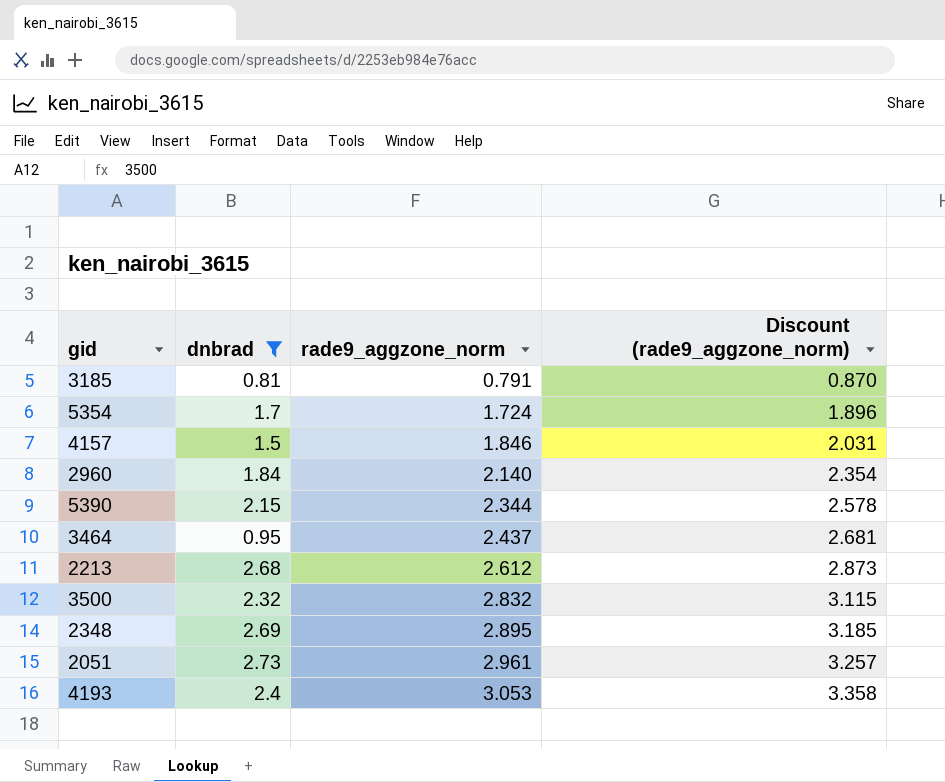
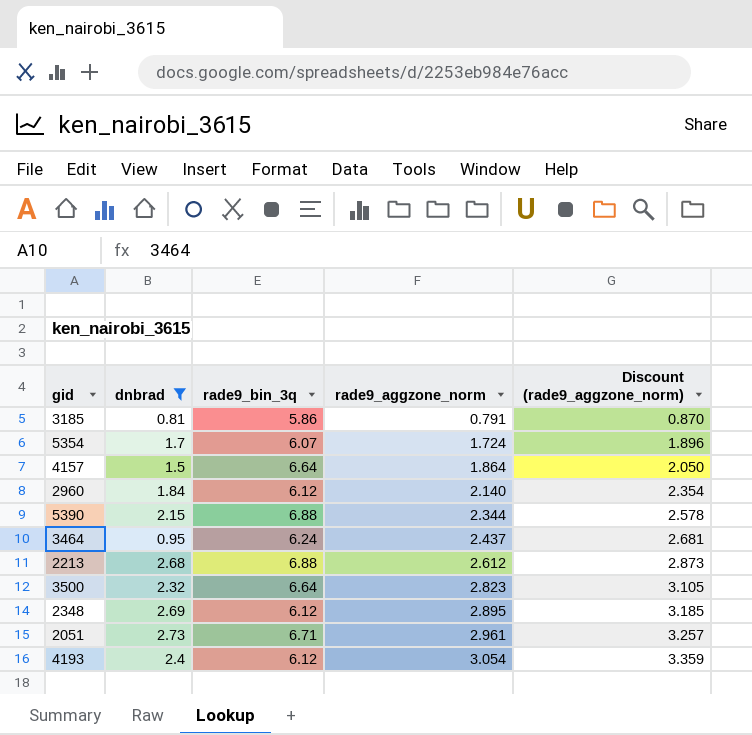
column rade9_bin_3q | position: none -> 3
4157 | rade9_aggzone_norm: 1.846 -> 1.864
4157 | Discount (rade9_aggzone_norm): 2.031 -> 2.050
3500 | rade9_aggzone_norm: 2.832 -> 2.823
3500 | Discount (rade9_aggzone_norm): 3.115 -> 3.105
4193 | rade9_aggzone_norm: 3.053 -> 3.054
4193 | Discount (rade9_aggzone_norm): 3.358 -> 3.359

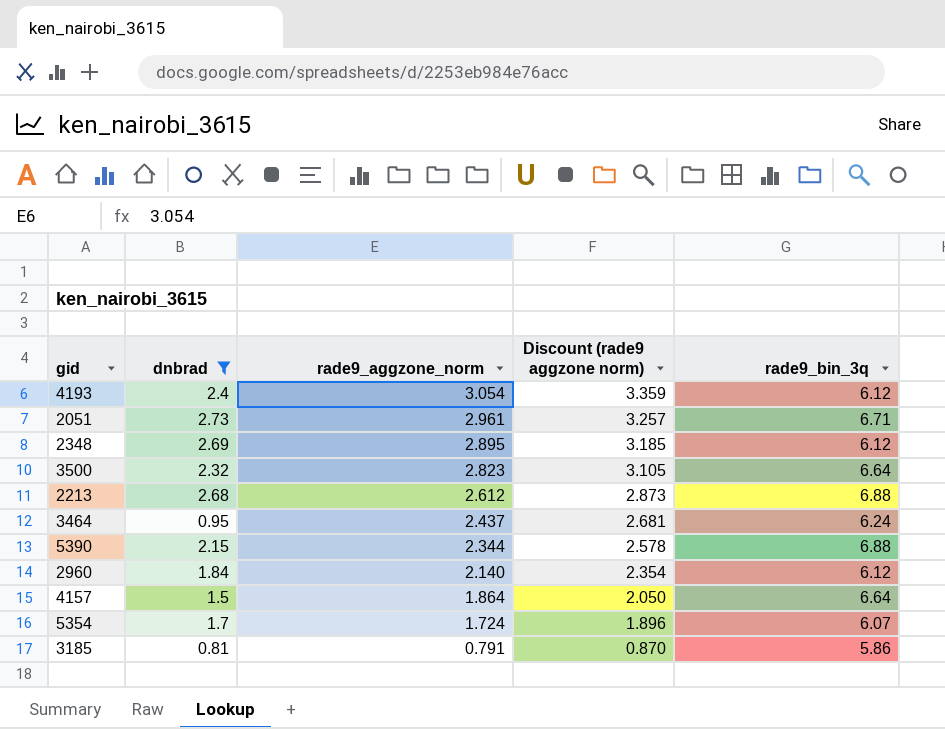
row order: rade9_aggzone_norm ascending -> rade9_aggzone_norm descending
column name: Discount (rade9_aggzone_norm) -> Discount (rade9 aggzone norm)
column rade9_bin_3q | position: 3 -> 5

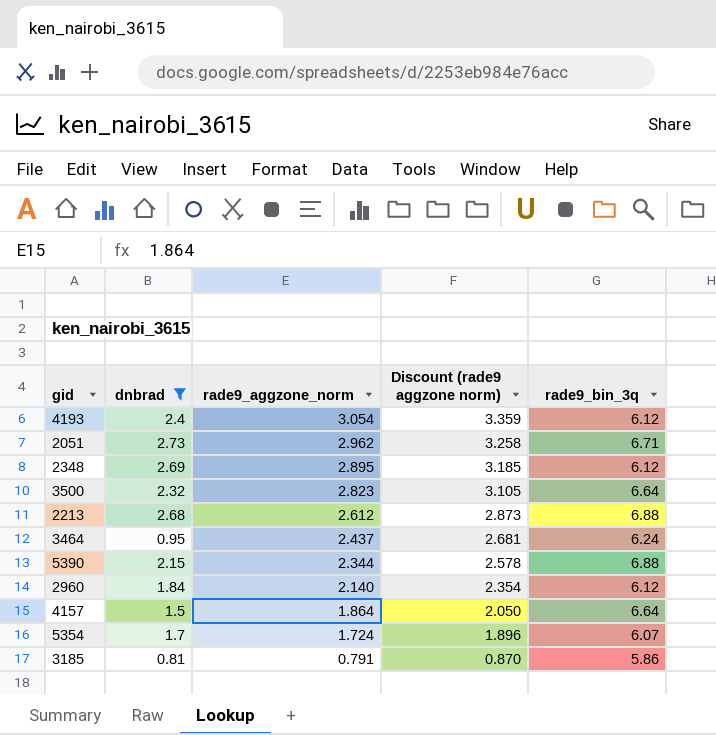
2051 | rade9_aggzone_norm: 2.961 -> 2.962
2051 | Discount (rade9 aggzone norm): 3.257 -> 3.258

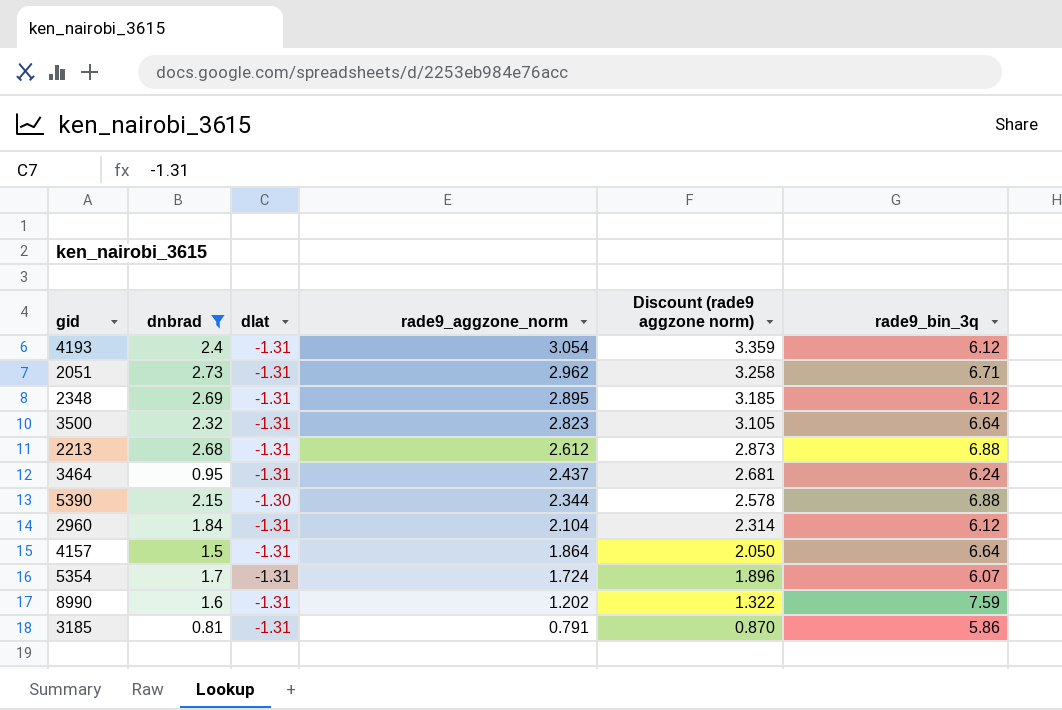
column dlat | position: none -> 3
2960 | rade9_aggzone_norm: 2.140 -> 2.104
2960 | Discount (rade9 aggzone norm): 2.354 -> 2.314
row 8990: none -> 1.6 | -1.31 | 1.202 | 1.322 | 7.59

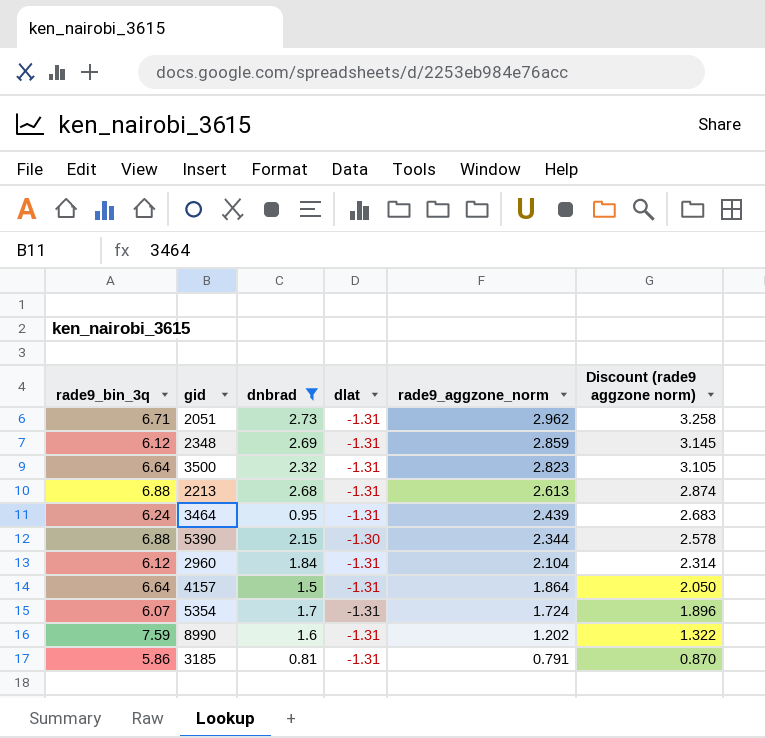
column rade9_bin_3q | position: 6 -> 1
row 4193: 2.4 | -1.31 | 3.054 | 3.359 | 6.12 -> none
2348 | rade9_aggzone_norm: 2.895 -> 2.859
2348 | Discount (rade9 aggzone norm): 3.185 -> 3.145
2213 | rade9_aggzone_norm: 2.612 -> 2.613
2213 | Discount (rade9 aggzone norm): 2.873 -> 2.874
3464 | rade9_aggzone_norm: 2.437 -> 2.439
3464 | Discount (rade9 aggzone norm): 2.681 -> 2.683

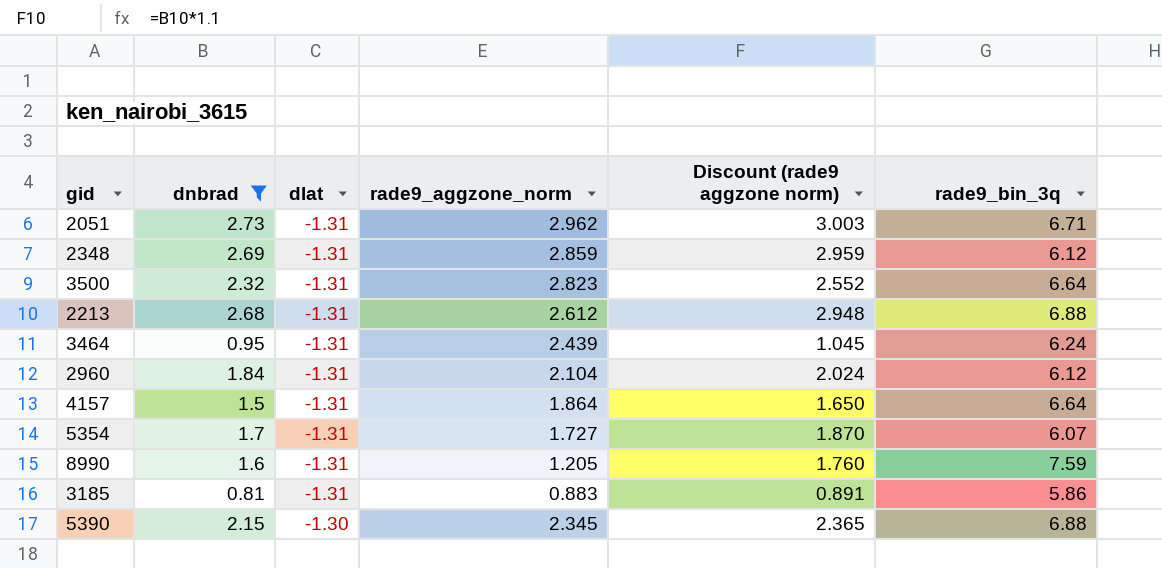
row order: rade9_aggzone_norm descending -> dlat ascending
column Discount (rade9 aggzone norm) | formula: [rade9_aggzone_norm] * 1.1 -> [dnbrad] * 1.1
column rade9_bin_3q | position: 1 -> 6
2213 | rade9_aggzone_norm: 2.613 -> 2.612
5354 | rade9_aggzone_norm: 1.724 -> 1.727
8990 | rade9_aggzone_norm: 1.202 -> 1.205
3185 | rade9_aggzone_norm: 0.791 -> 0.883
5390 | rade9_aggzone_norm: 2.344 -> 2.345

